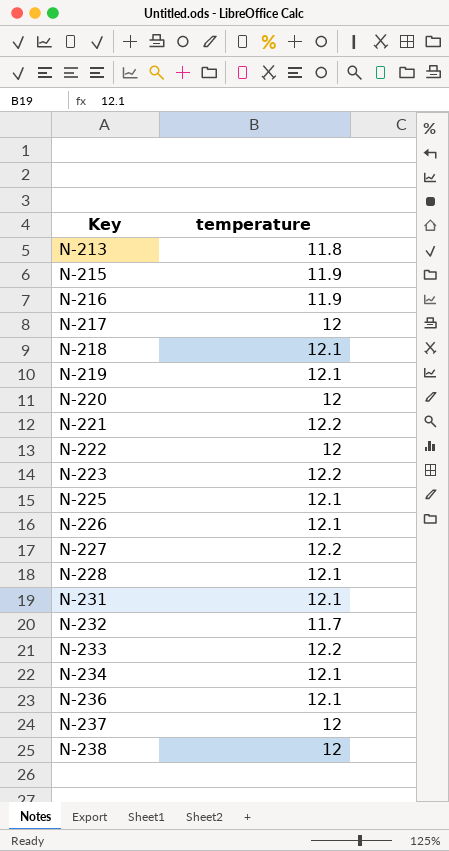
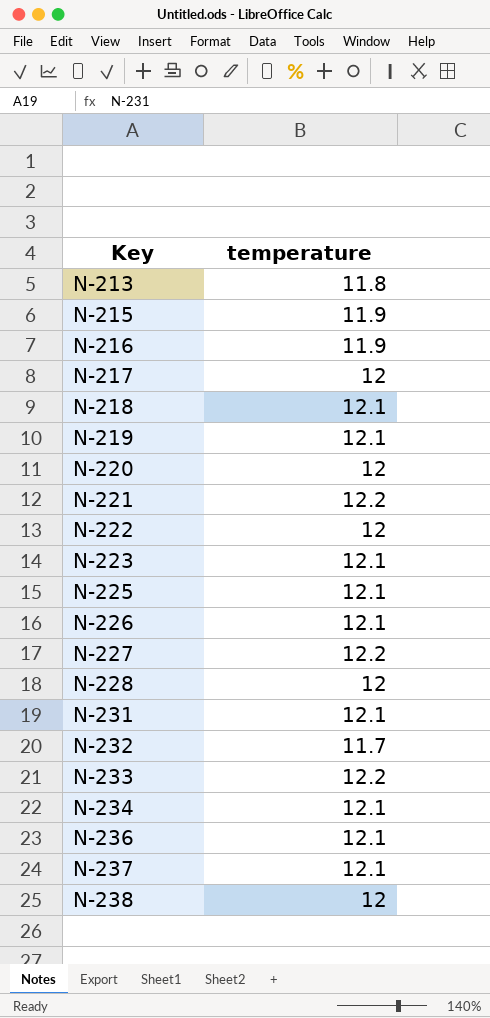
N-223 | temperature: 12.2 -> 12.1
N-228 | temperature: 12.1 -> 12
N-237 | temperature: 12 -> 12.1

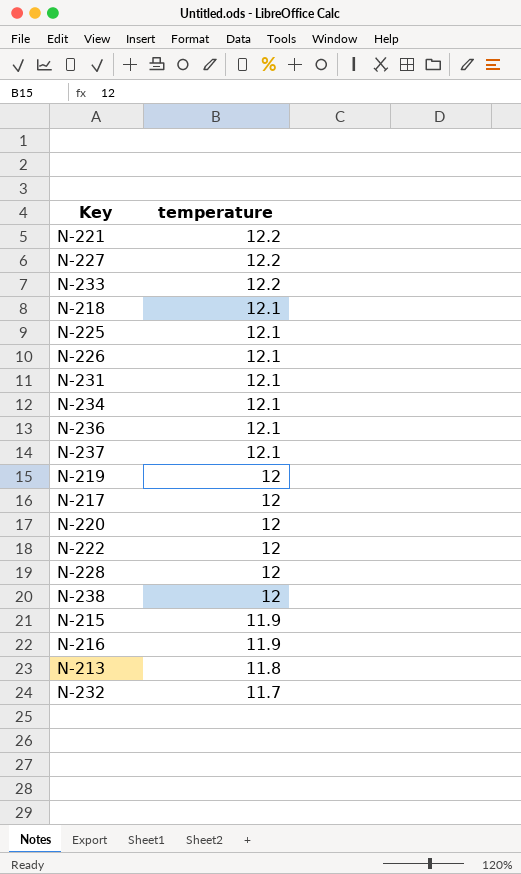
row order: Key ascending -> temperature descending
row N-223: 12.1 -> none
N-219 | temperature: 12.1 -> 12

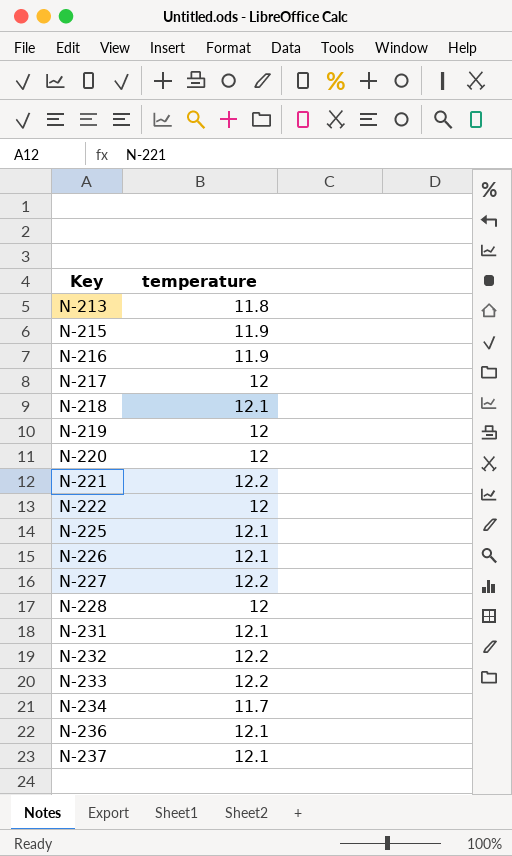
row order: temperature descending -> Key ascending
row N-238: 12 -> none
N-232 | temperature: 11.7 -> 12.2
N-234 | temperature: 12.1 -> 11.7

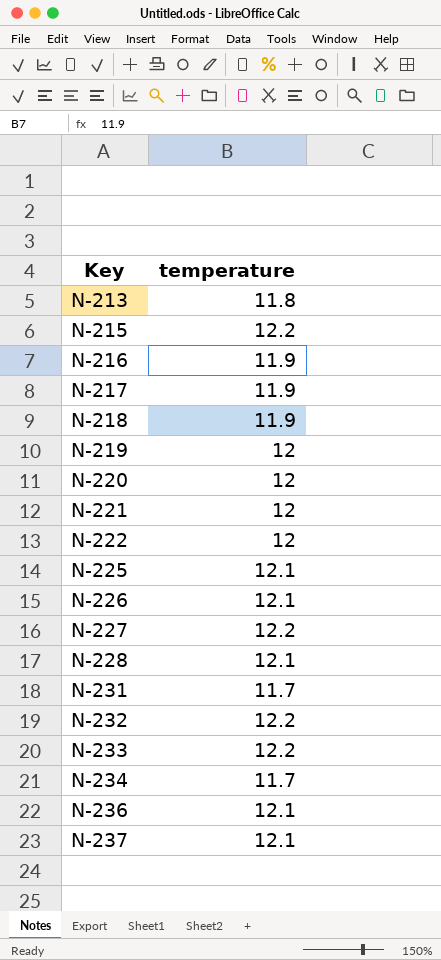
N-215 | temperature: 11.9 -> 12.2
N-217 | temperature: 12 -> 11.9
N-218 | temperature: 12.1 -> 11.9
N-221 | temperature: 12.2 -> 12
N-228 | temperature: 12 -> 12.1
N-231 | temperature: 12.1 -> 11.7

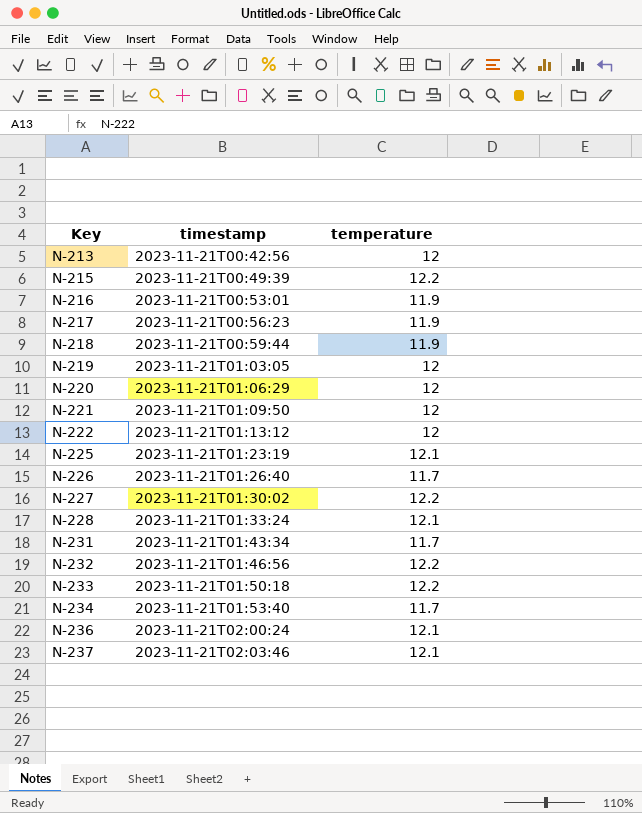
column timestamp | position: none -> 2
N-213 | temperature: 11.8 -> 12
N-226 | temperature: 12.1 -> 11.7

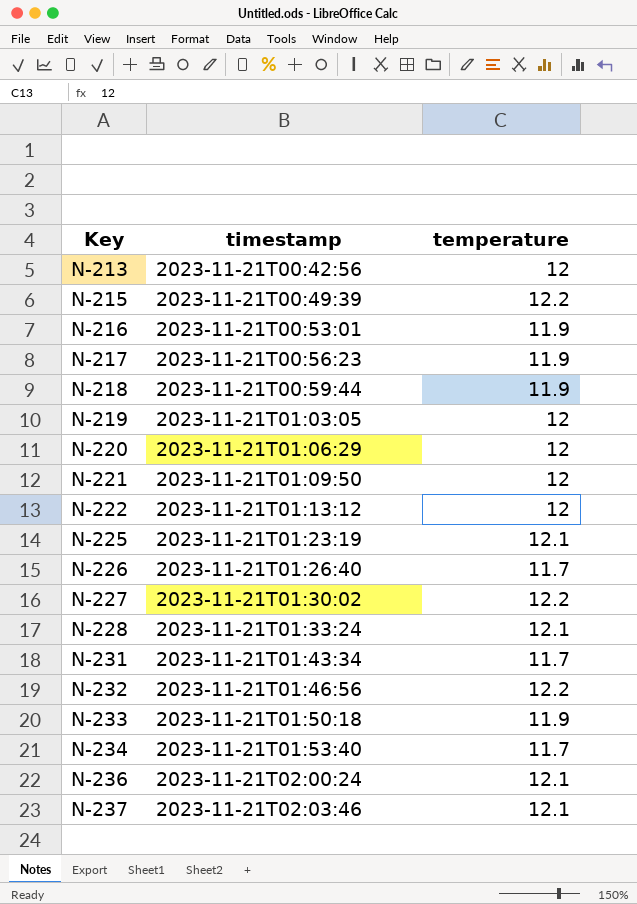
N-233 | temperature: 12.2 -> 11.9

